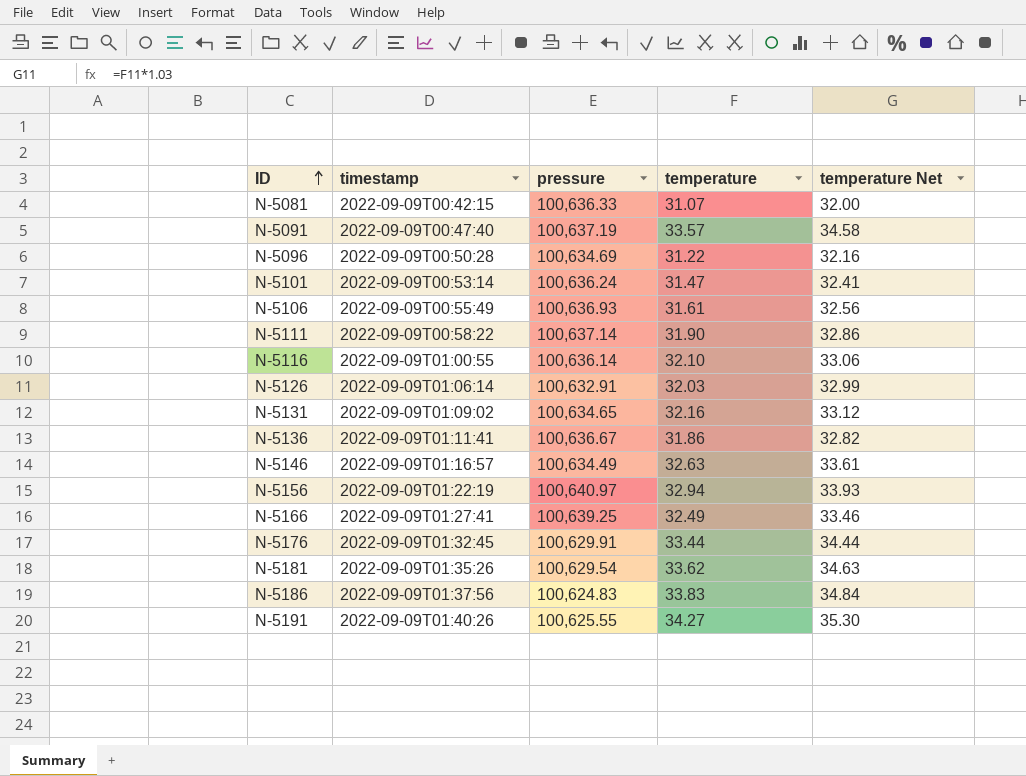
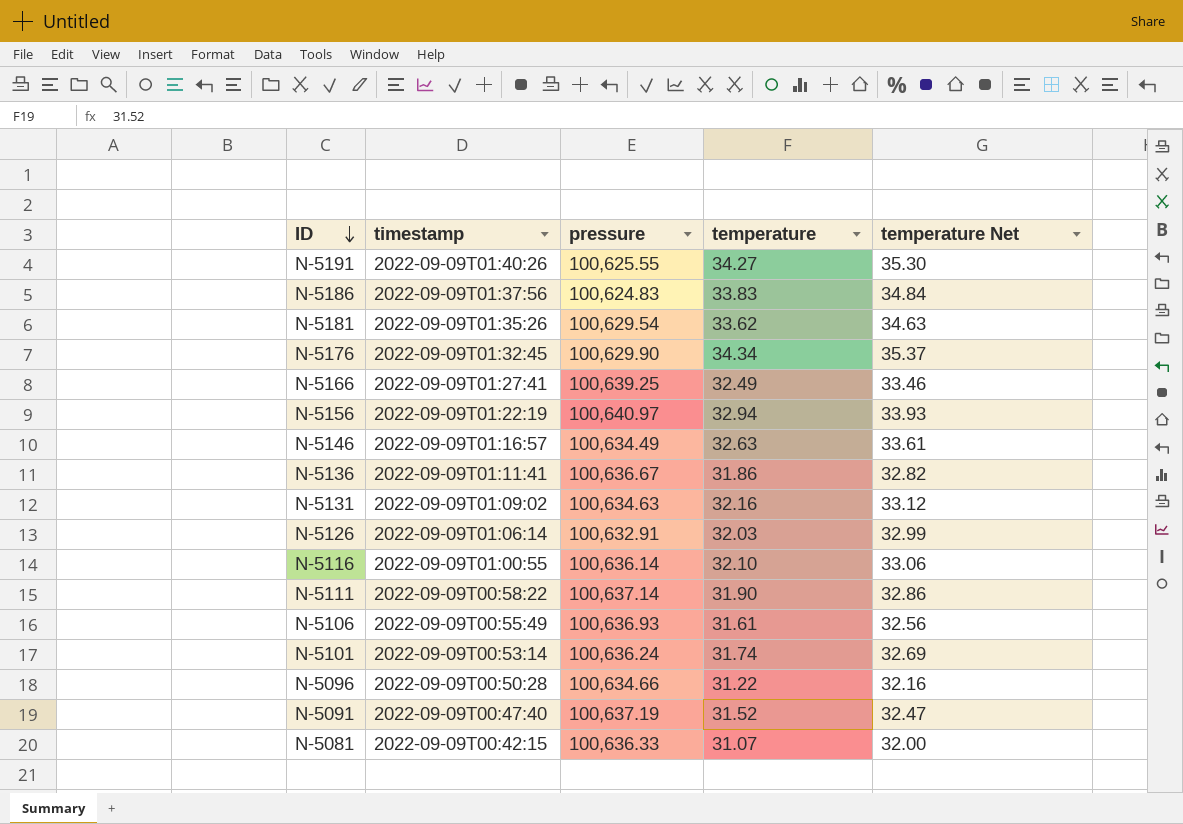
row order: ID ascending -> ID descending
N-5176 | pressure: 100,629.91 -> 100,629.90
N-5176 | temperature: 33.44 -> 34.34
N-5176 | temperature Net: 34.44 -> 35.37
N-5131 | pressure: 100,634.65 -> 100,634.63
N-5101 | temperature: 31.47 -> 31.74
N-5101 | temperature Net: 32.41 -> 32.69
N-5096 | pressure: 100,634.69 -> 100,634.66
N-5091 | temperature: 33.57 -> 31.52
N-5091 | temperature Net: 34.58 -> 32.47

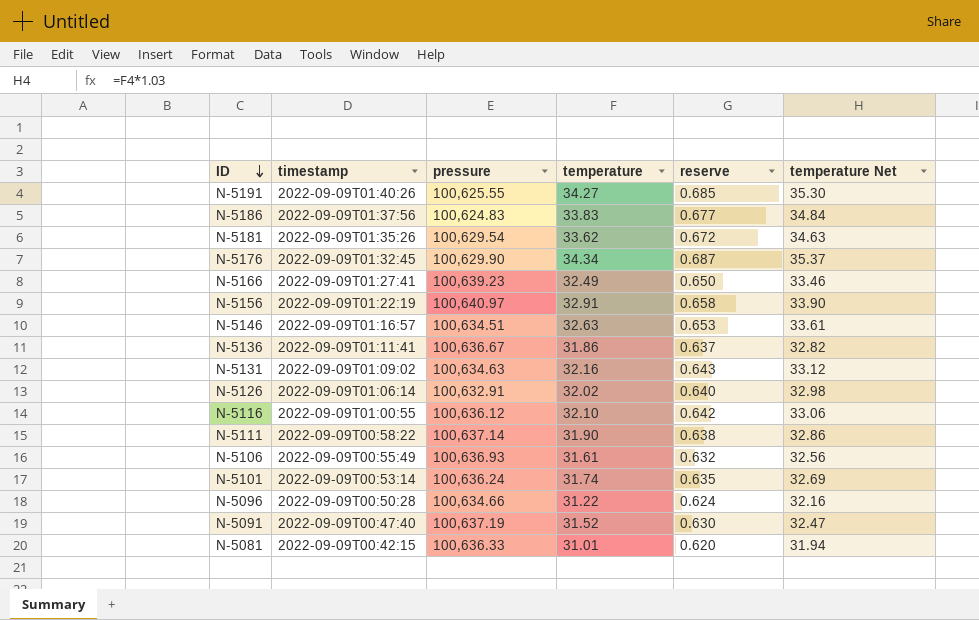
column reserve | formula: none -> [temperature] * 0.02
N-5166 | pressure: 100,639.25 -> 100,639.23
N-5156 | temperature: 32.94 -> 32.91
N-5156 | temperature Net: 33.93 -> 33.90
N-5146 | pressure: 100,634.49 -> 100,634.51
N-5126 | temperature: 32.03 -> 32.02
N-5126 | temperature Net: 32.99 -> 32.98
N-5116 | pressure: 100,636.14 -> 100,636.12
N-5081 | temperature: 31.07 -> 31.01
N-5081 | temperature Net: 32.00 -> 31.94

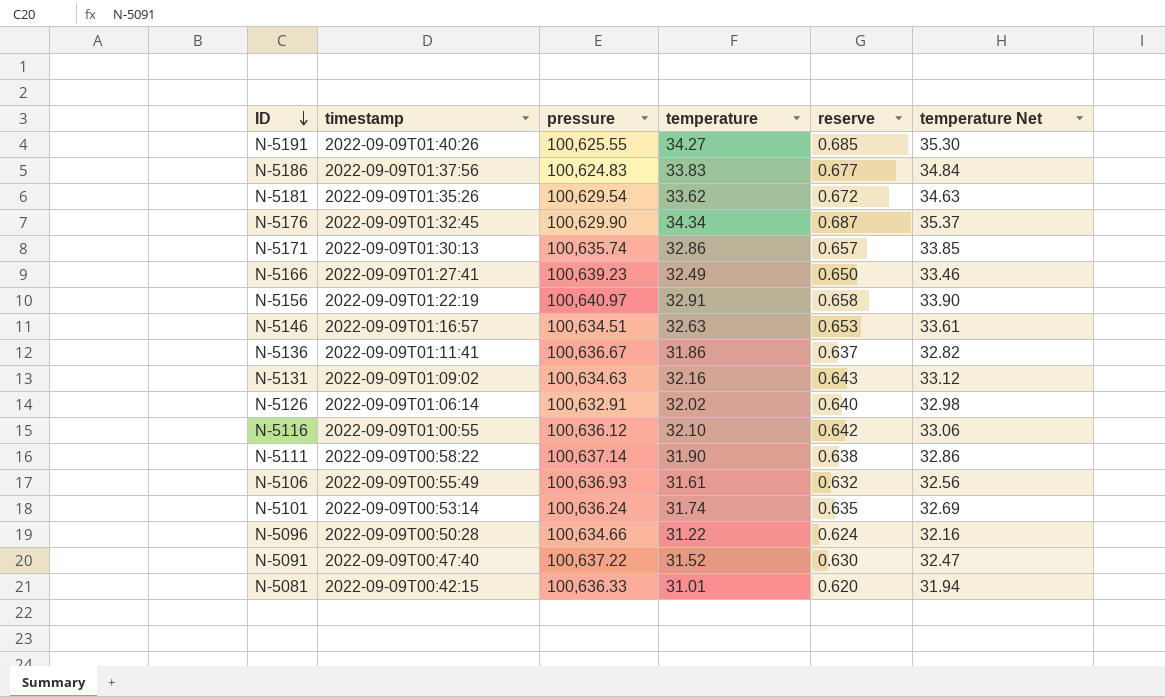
row N-5171: none -> 2022-09-09T01:30:13 | 100,635.74 | 32.86 | 0.657 | 33.85
N-5091 | pressure: 100,637.19 -> 100,637.22

